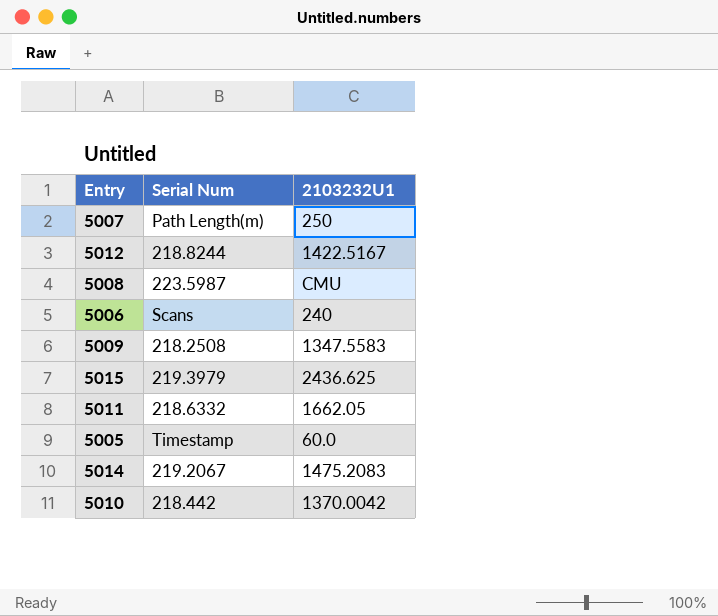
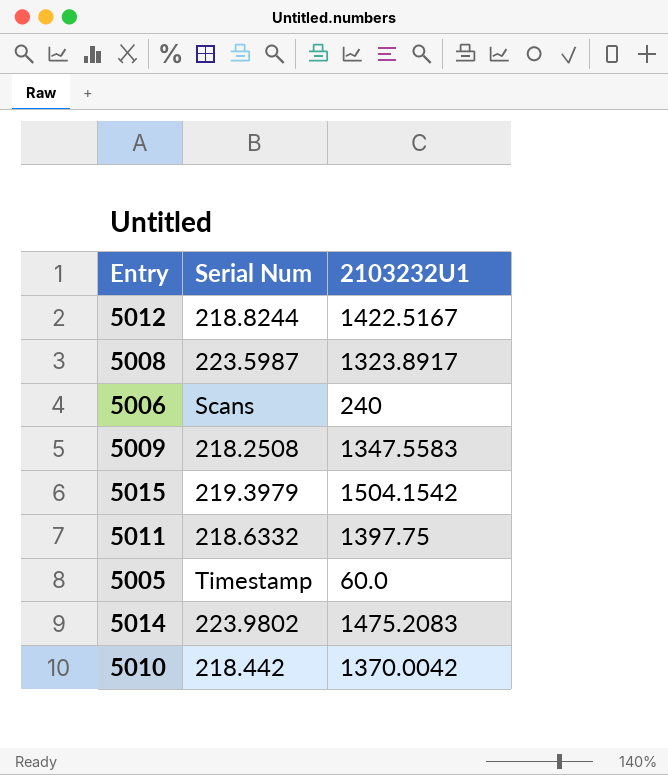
row 5007: Path Length(m) | 250 -> none
5008 | 2103232U1: CMU -> 1323.8917
5015 | 2103232U1: 2436.625 -> 1504.1542
5011 | 2103232U1: 1662.05 -> 1397.75
5014 | Serial Num: 219.2067 -> 223.9802

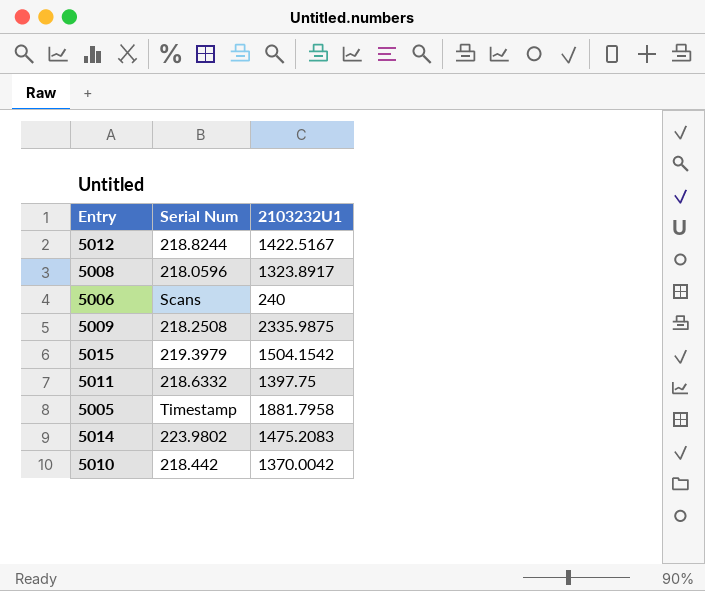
5008 | Serial Num: 223.5987 -> 218.0596
5009 | 2103232U1: 1347.5583 -> 2335.9875
5005 | 2103232U1: 60.0 -> 1881.7958

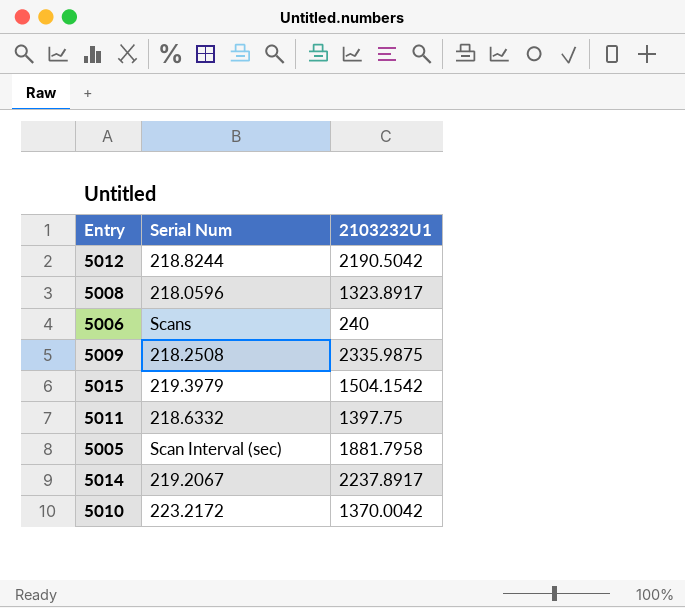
5012 | 2103232U1: 1422.5167 -> 2190.5042
5005 | Serial Num: Timestamp -> Scan Interval (sec)
5014 | Serial Num: 223.9802 -> 219.2067
5014 | 2103232U1: 1475.2083 -> 2237.8917
5010 | Serial Num: 218.442 -> 223.2172

